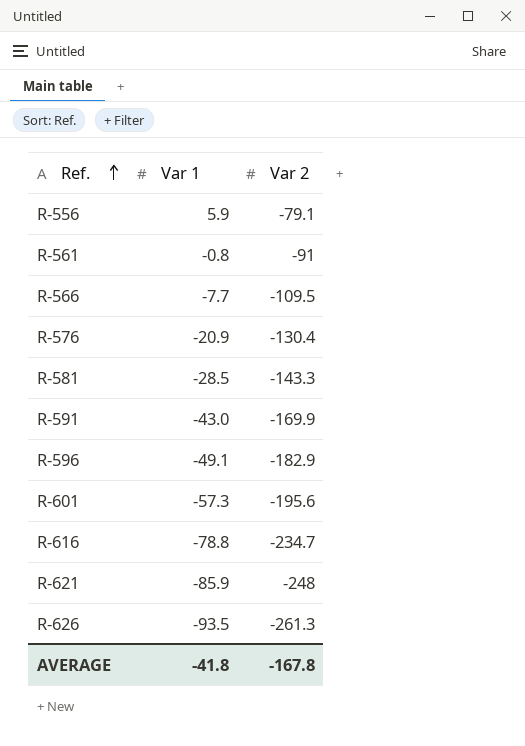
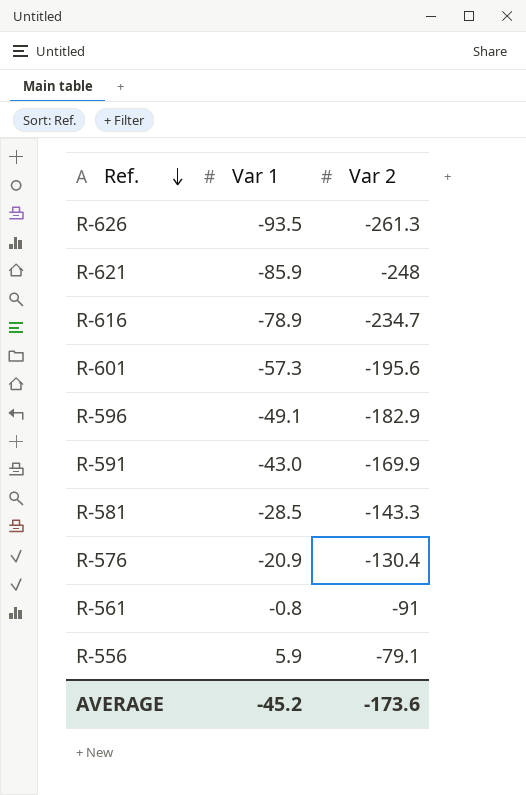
row order: Ref. ascending -> Ref. descending
row R-566: -7.7 | -109.5 -> none
R-616 | Var 1: -78.8 -> -78.9
AVERAGE | Var 1: -41.8 -> -45.2
AVERAGE | Var 2: -167.8 -> -173.6

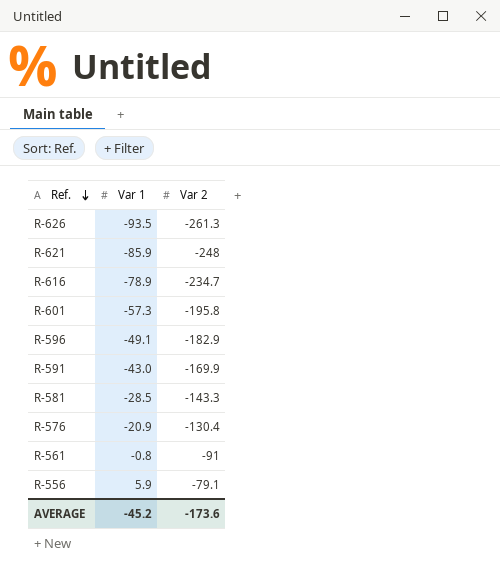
R-601 | Var 2: -195.6 -> -195.8

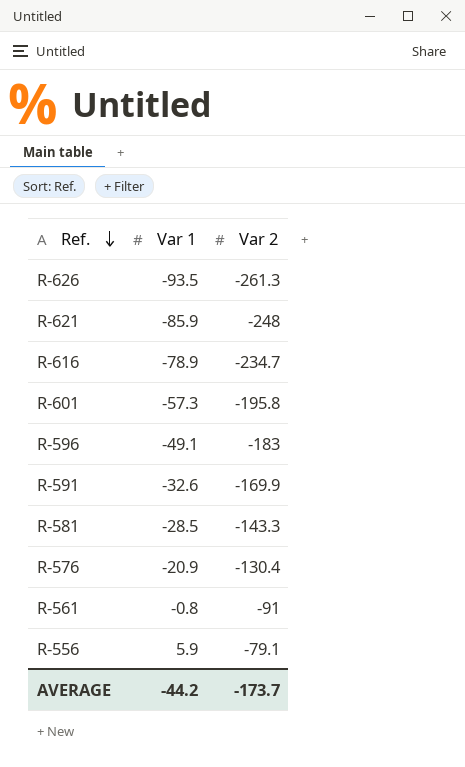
R-596 | Var 2: -182.9 -> -183
R-591 | Var 1: -43.0 -> -32.6
AVERAGE | Var 1: -45.2 -> -44.2
AVERAGE | Var 2: -173.6 -> -173.7

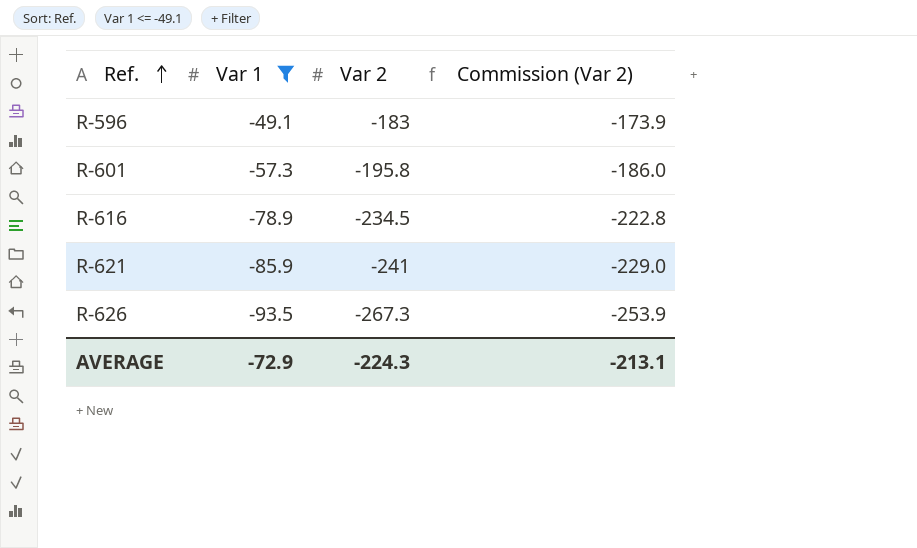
filter: none -> Var 1 <= -49.1
row order: Ref. descending -> Ref. ascending
column Commission (Var 2) | formula: none -> [Var 2] * 0.95
R-616 | Var 2: -234.7 -> -234.5
R-621 | Var 2: -248 -> -241
R-626 | Var 2: -261.3 -> -267.3
AVERAGE | Var 1: -44.2 -> -72.9
AVERAGE | Var 2: -173.7 -> -224.3

